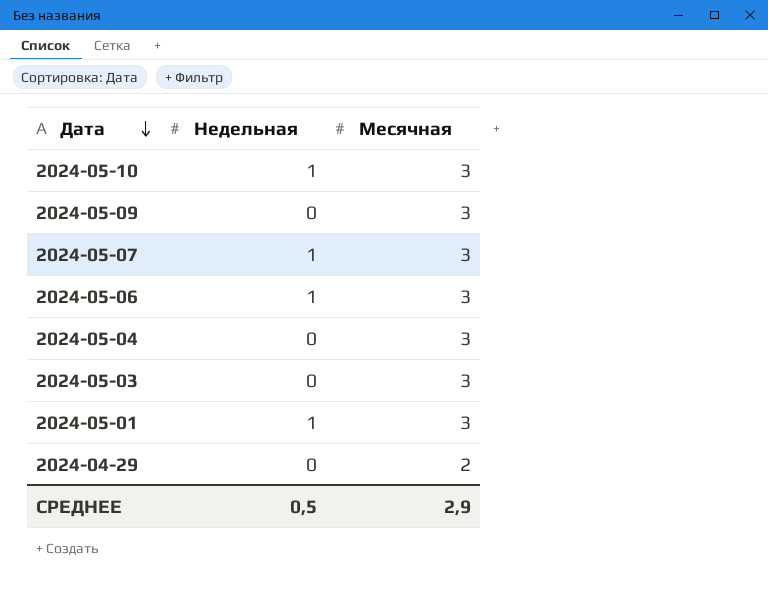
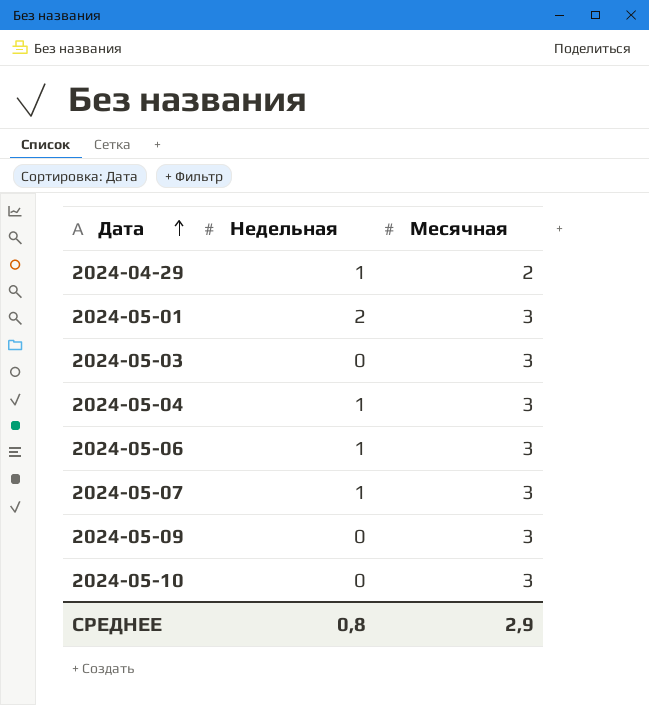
row order: Дата descending -> Дата ascending
2024-04-29 | Недельная: 0 -> 1
2024-05-01 | Недельная: 1 -> 2
2024-05-04 | Недельная: 0 -> 1
2024-05-10 | Недельная: 1 -> 0
СРЕДНЕЕ | Недельная: 0,5 -> 0,8

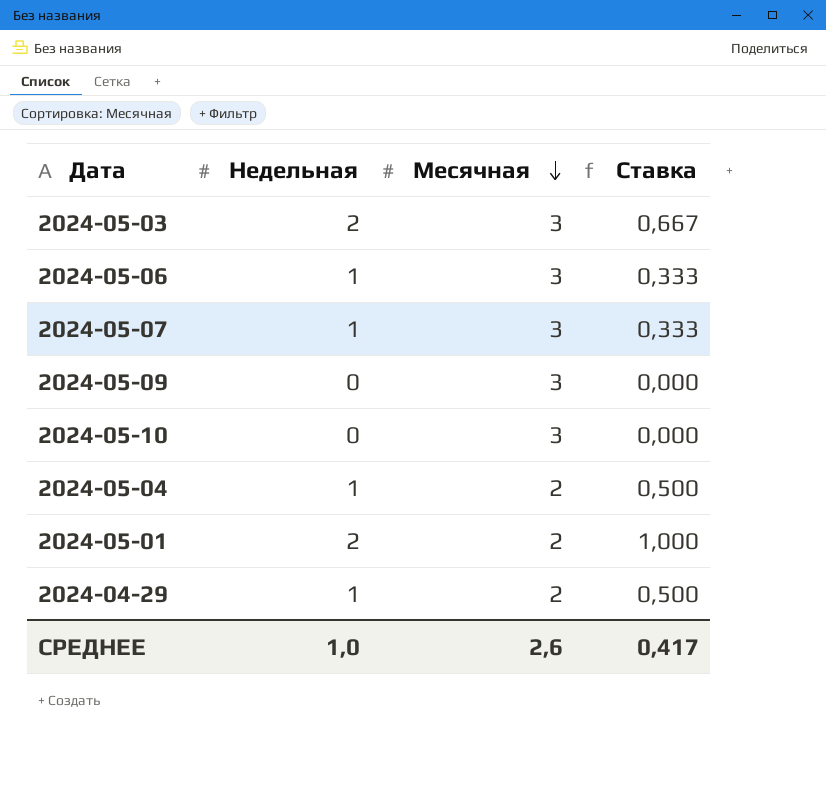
row order: Дата ascending -> Месячная descending
column Ставка | formula: none -> [Недельная] / [Месячная]
2024-05-03 | Недельная: 0 -> 2
2024-05-04 | Месячная: 3 -> 2
2024-05-01 | Месячная: 3 -> 2
СРЕДНЕЕ | Недельная: 0,8 -> 1,0
СРЕДНЕЕ | Месячная: 2,9 -> 2,6

